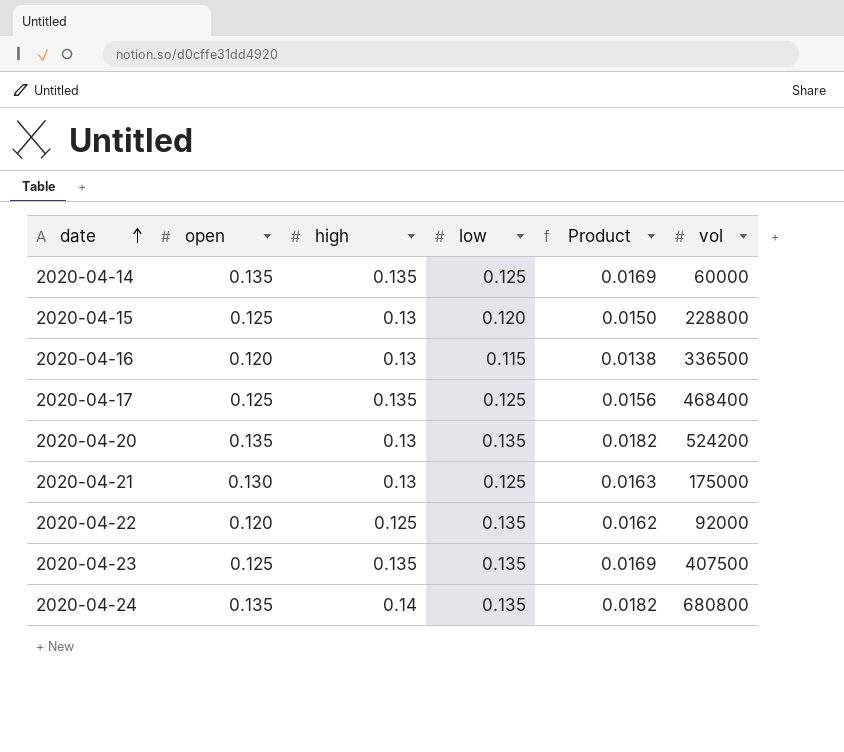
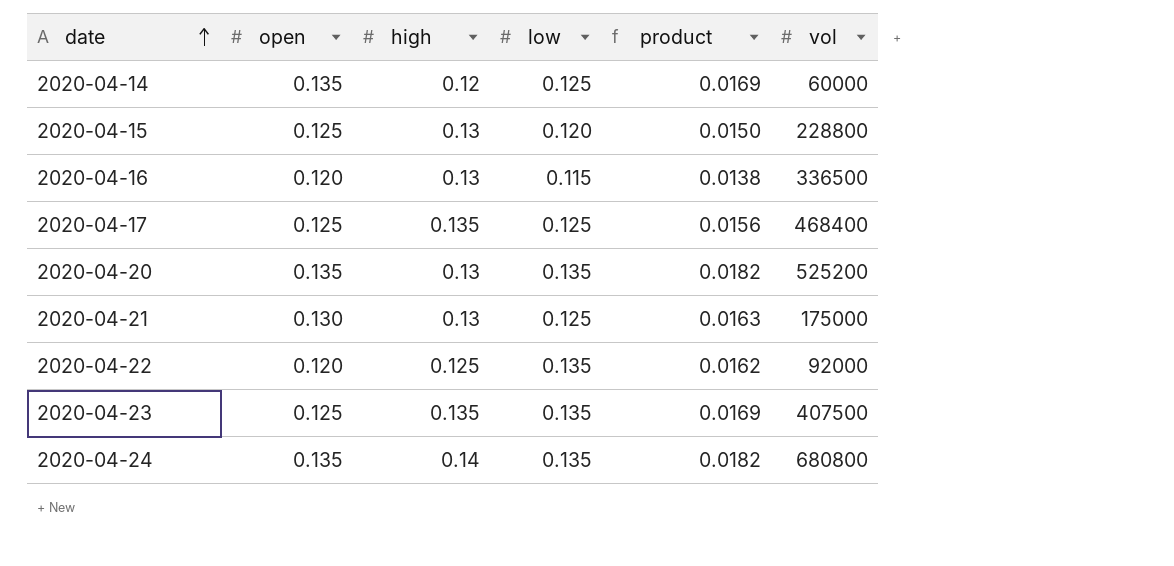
column name: Product -> product
2020-04-14 | high: 0.135 -> 0.12
2020-04-20 | vol: 524200 -> 525200

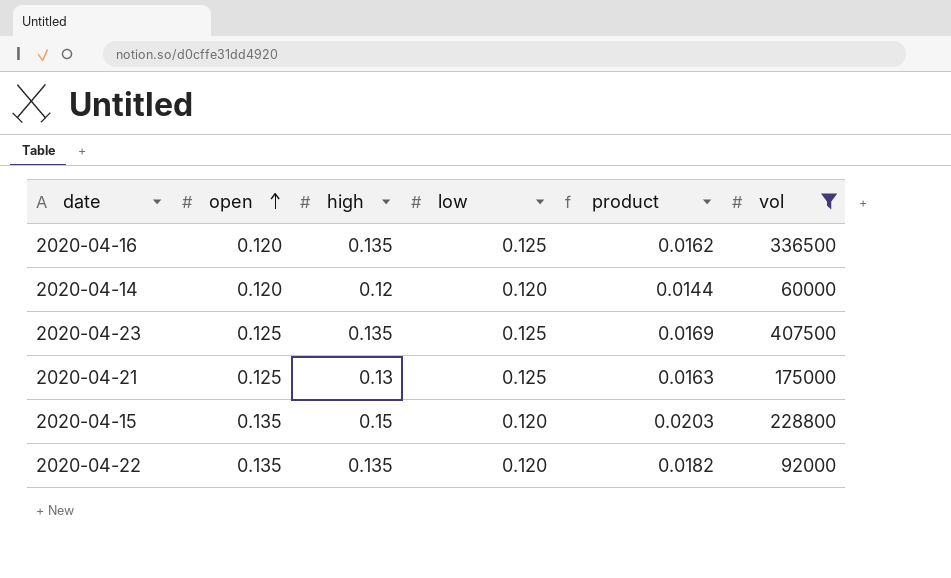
filter: none -> vol <= 407500
row order: date ascending -> open ascending
column product | formula: [open] * [low] -> [open] * [high]
2020-04-16 | high: 0.13 -> 0.135
2020-04-16 | low: 0.115 -> 0.125
2020-04-14 | open: 0.135 -> 0.120
2020-04-14 | low: 0.125 -> 0.120
2020-04-23 | low: 0.135 -> 0.125
2020-04-21 | open: 0.130 -> 0.125
2020-04-15 | open: 0.125 -> 0.135
2020-04-15 | high: 0.13 -> 0.15
2020-04-22 | open: 0.120 -> 0.135
2020-04-22 | high: 0.125 -> 0.135
2020-04-22 | low: 0.135 -> 0.120

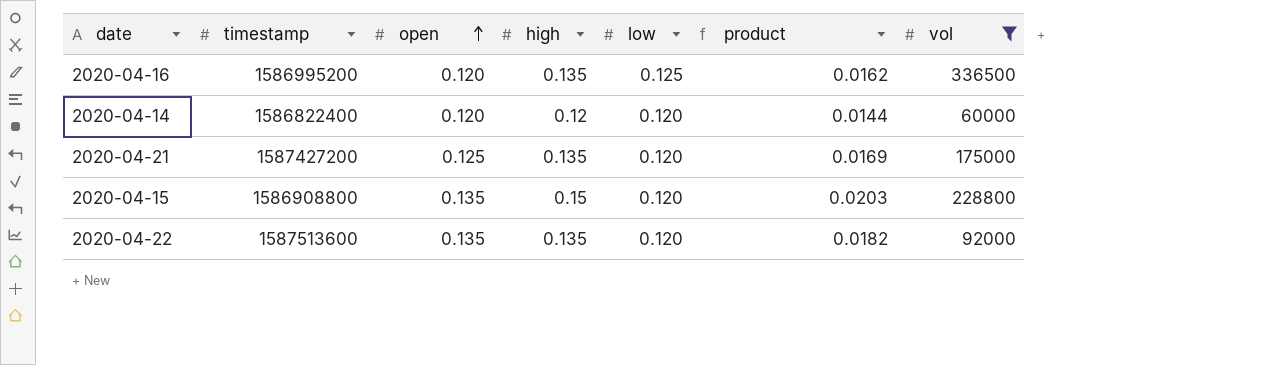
column timestamp | position: none -> 2
row 2020-04-23: 0.125 | 0.135 | 0.125 | 0.0169 | 407500 -> none
2020-04-21 | high: 0.13 -> 0.135
2020-04-21 | low: 0.125 -> 0.120
2020-04-21 | product: 0.0163 -> 0.0169

